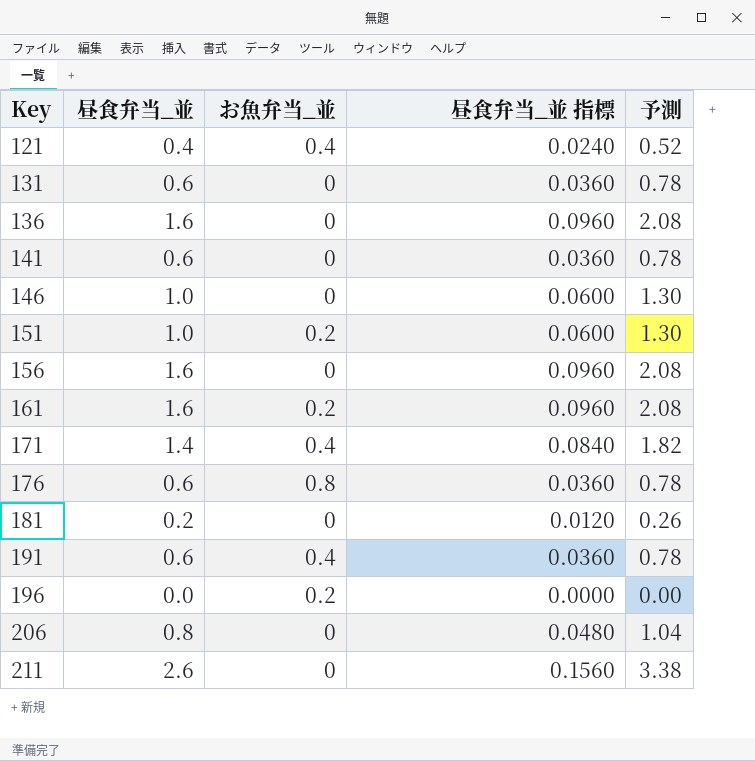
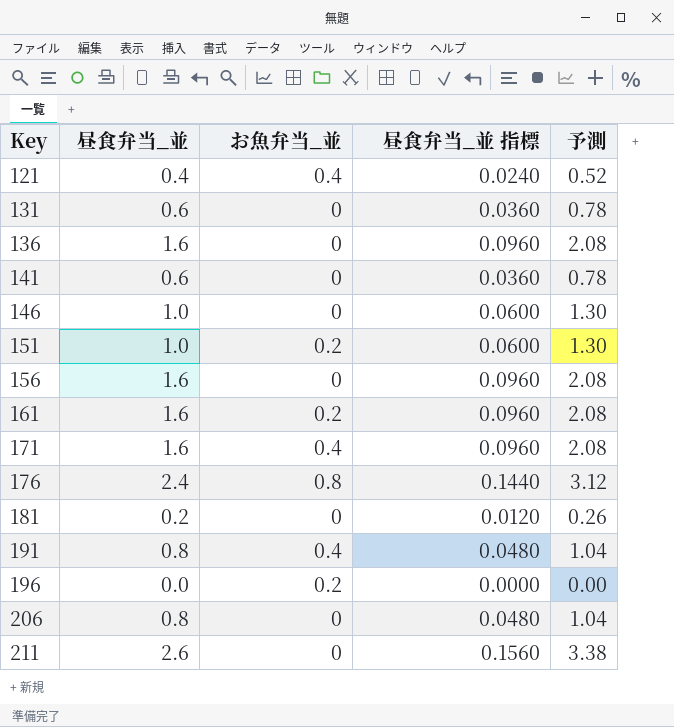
171 | 昼食弁当_並: 1.4 -> 1.6
171 | 昼食弁当_並 指標: 0.0840 -> 0.0960
171 | 予測: 1.82 -> 2.08
176 | 昼食弁当_並: 0.6 -> 2.4
176 | 昼食弁当_並 指標: 0.0360 -> 0.1440
176 | 予測: 0.78 -> 3.12
191 | 昼食弁当_並: 0.6 -> 0.8
191 | 昼食弁当_並 指標: 0.0360 -> 0.0480
191 | 予測: 0.78 -> 1.04

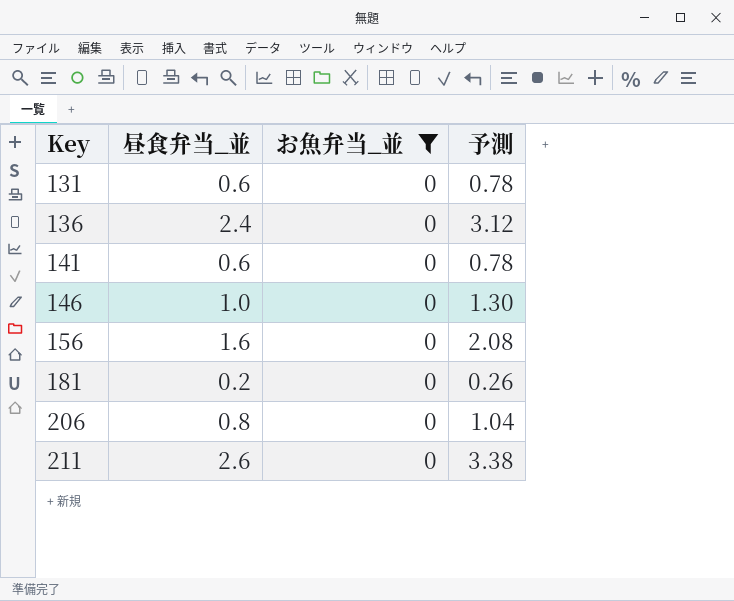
filter: none -> お魚弁当_並 = 0
column 昼食弁当_並 指標 | formula: [昼食弁当_並] * 0.06 -> none
136 | 昼食弁当_並: 1.6 -> 2.4
136 | 予測: 2.08 -> 3.12

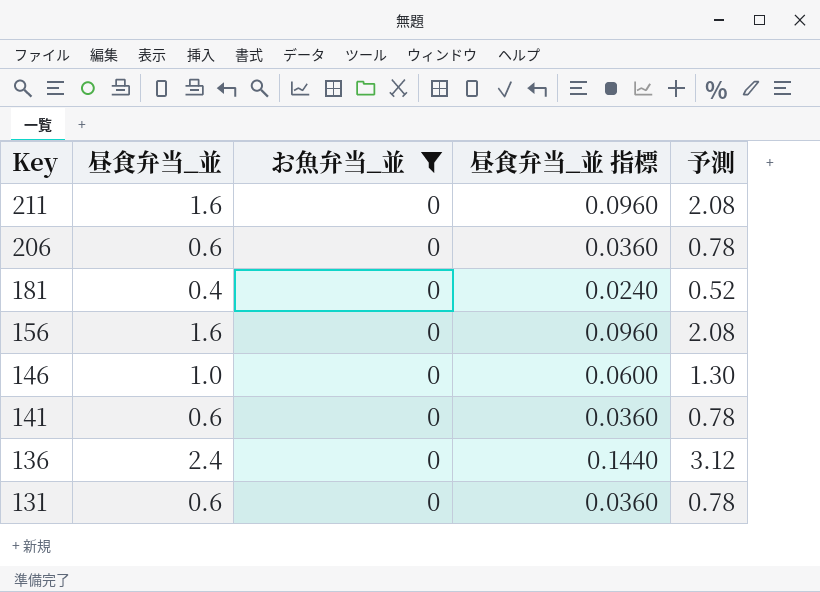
row order: Key ascending -> Key descending
column 昼食弁当_並 指標 | formula: none -> [昼食弁当_並] * 0.06
211 | 昼食弁当_並: 2.6 -> 1.6
211 | 予測: 3.38 -> 2.08
206 | 昼食弁当_並: 0.8 -> 0.6
206 | 予測: 1.04 -> 0.78
181 | 昼食弁当_並: 0.2 -> 0.4
181 | 予測: 0.26 -> 0.52

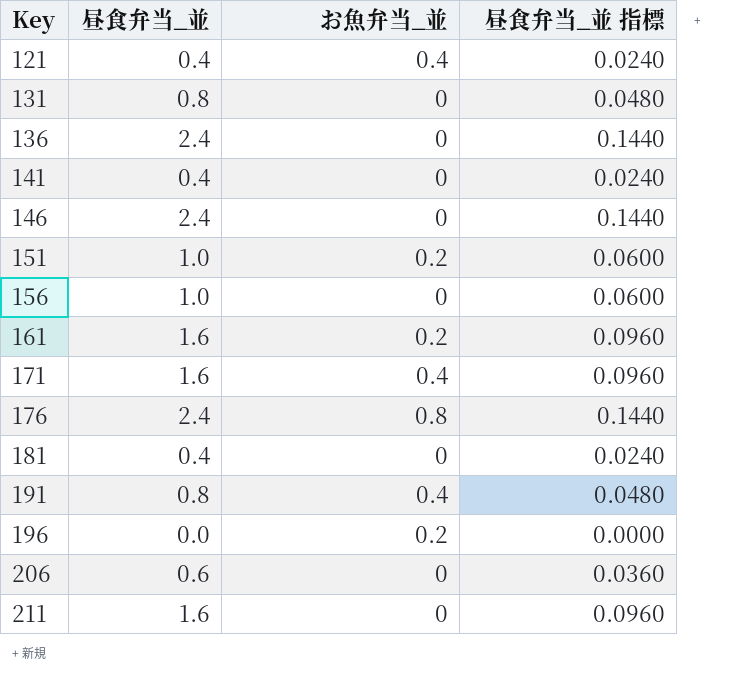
filter: お魚弁当_並 = 0 -> none
row order: Key descending -> Key ascending
column 予測 | formula: [昼食弁当_並] * 1.3 -> none
131 | 昼食弁当_並: 0.6 -> 0.8
131 | 昼食弁当_並 指標: 0.0360 -> 0.0480
141 | 昼食弁当_並: 0.6 -> 0.4
141 | 昼食弁当_並 指標: 0.0360 -> 0.0240
146 | 昼食弁当_並: 1.0 -> 2.4
146 | 昼食弁当_並 指標: 0.0600 -> 0.1440
156 | 昼食弁当_並: 1.6 -> 1.0
156 | 昼食弁当_並 指標: 0.0960 -> 0.0600

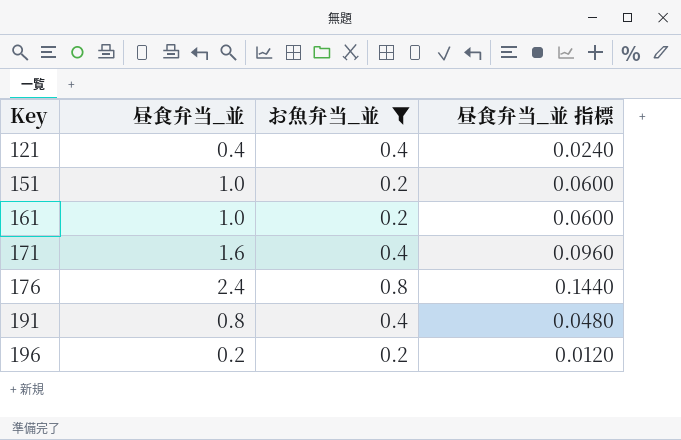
filter: none -> お魚弁当_並 != 0
161 | 昼食弁当_並: 1.6 -> 1.0
161 | 昼食弁当_並 指標: 0.0960 -> 0.0600
196 | 昼食弁当_並: 0.0 -> 0.2
196 | 昼食弁当_並 指標: 0.0000 -> 0.0120

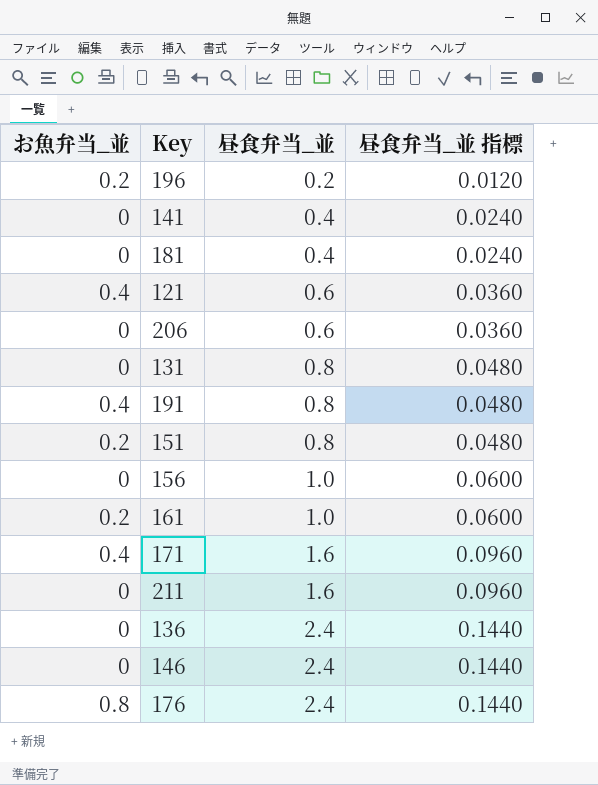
filter: お魚弁当_並 != 0 -> none
row order: Key ascending -> 昼食弁当_並 ascending
column お魚弁当_並 | position: 3 -> 1
121 | 昼食弁当_並: 0.4 -> 0.6
121 | 昼食弁当_並 指標: 0.0240 -> 0.0360
151 | 昼食弁当_並: 1.0 -> 0.8
151 | 昼食弁当_並 指標: 0.0600 -> 0.0480

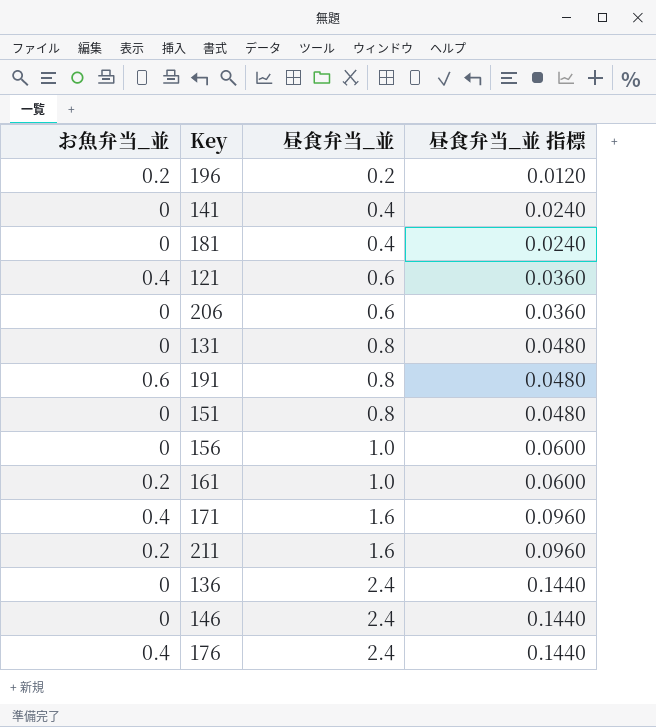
191 | お魚弁当_並: 0.4 -> 0.6
151 | お魚弁当_並: 0.2 -> 0
211 | お魚弁当_並: 0 -> 0.2
176 | お魚弁当_並: 0.8 -> 0.4

